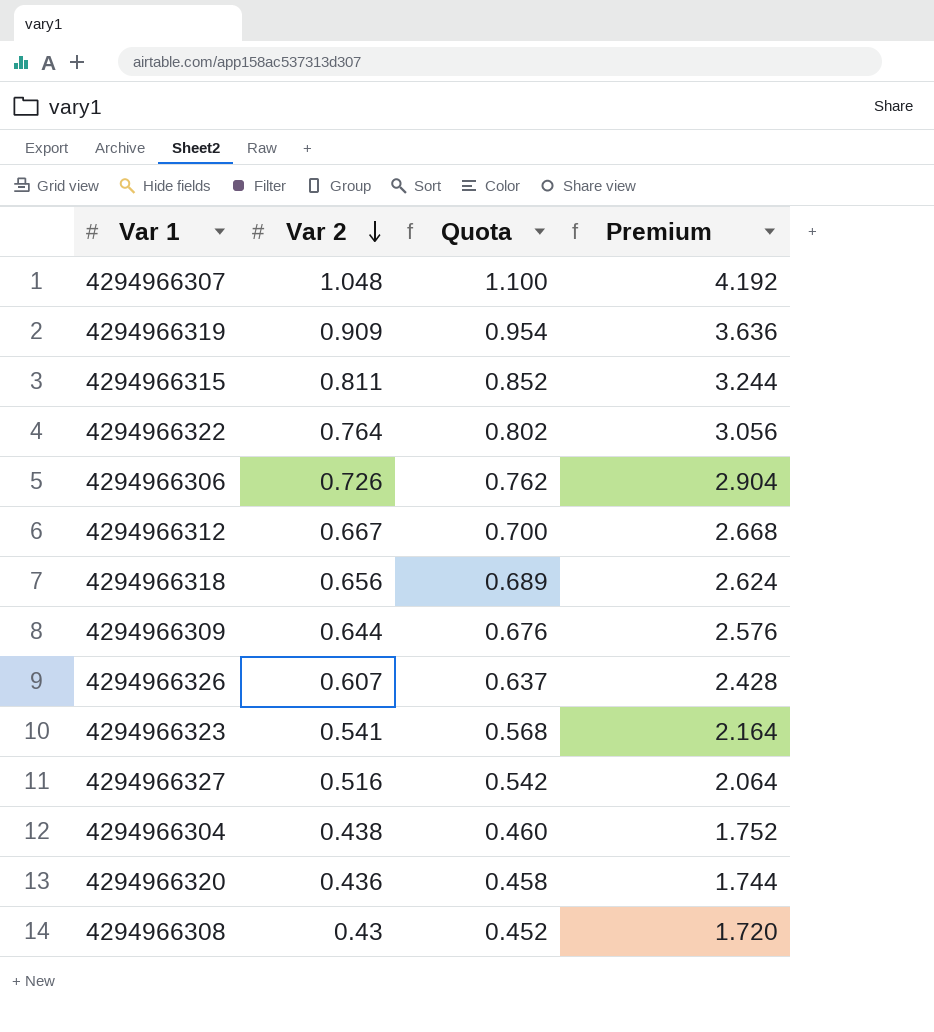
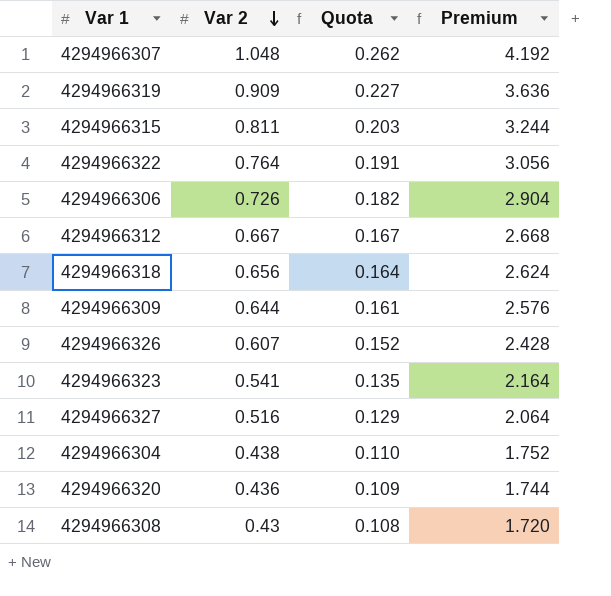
column Quota | formula: [Var 2] * 1.05 -> [Var 2] * 0.25

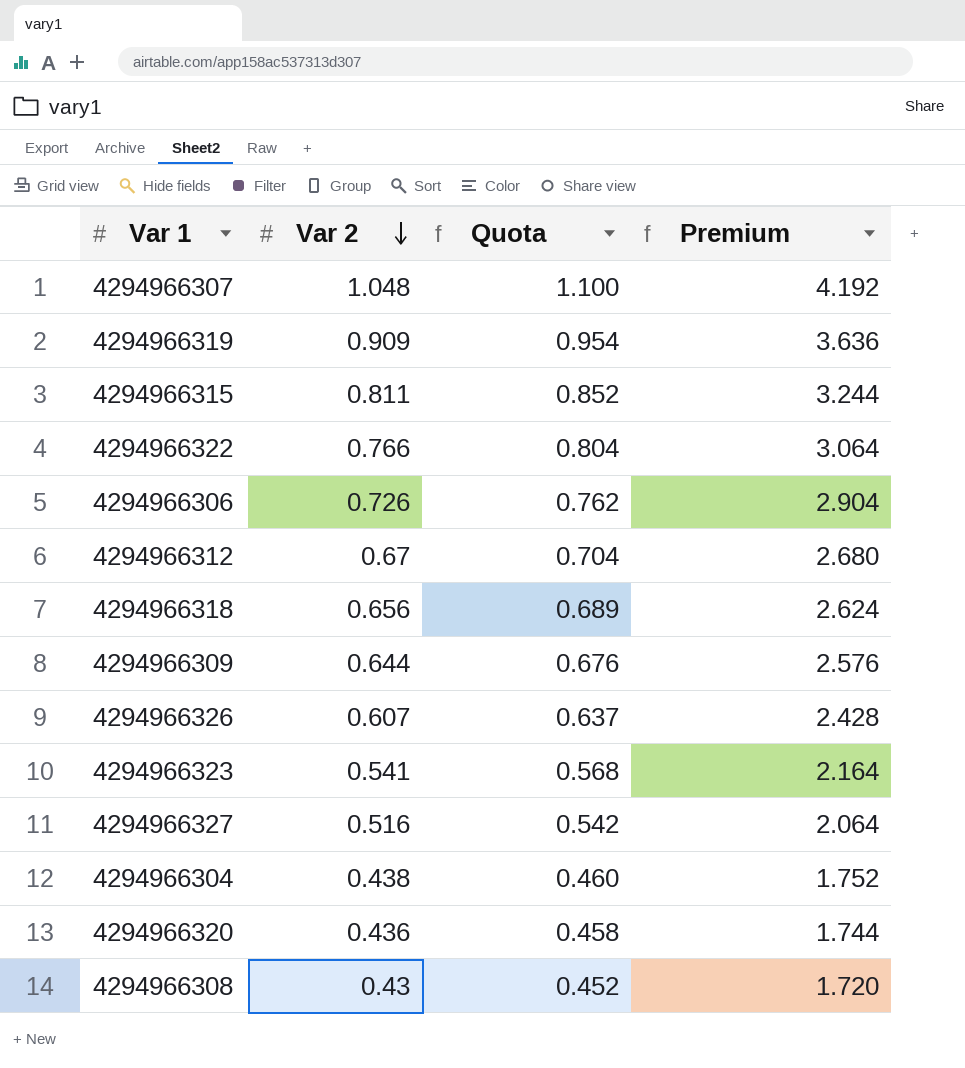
column Quota | formula: [Var 2] * 0.25 -> [Var 2] * 1.05
4294966322 | Var 2: 0.764 -> 0.766
4294966322 | Premium: 3.056 -> 3.064
4294966312 | Var 2: 0.667 -> 0.67
4294966312 | Premium: 2.668 -> 2.680

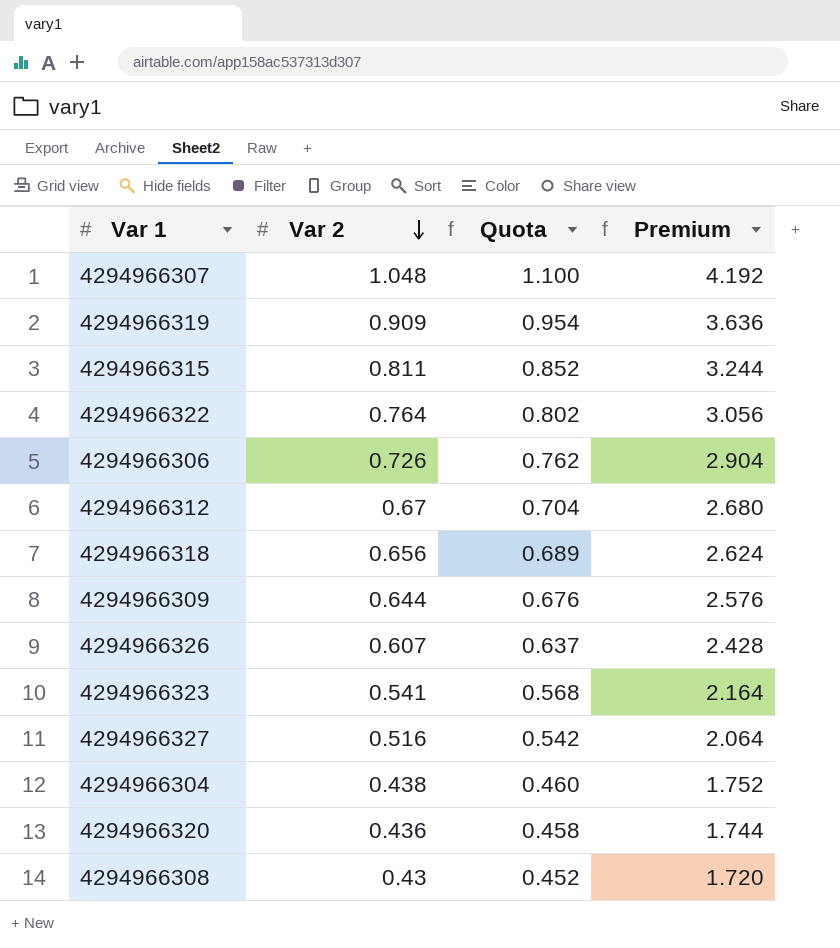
4294966322 | Var 2: 0.766 -> 0.764
4294966322 | Quota: 0.804 -> 0.802
4294966322 | Premium: 3.064 -> 3.056

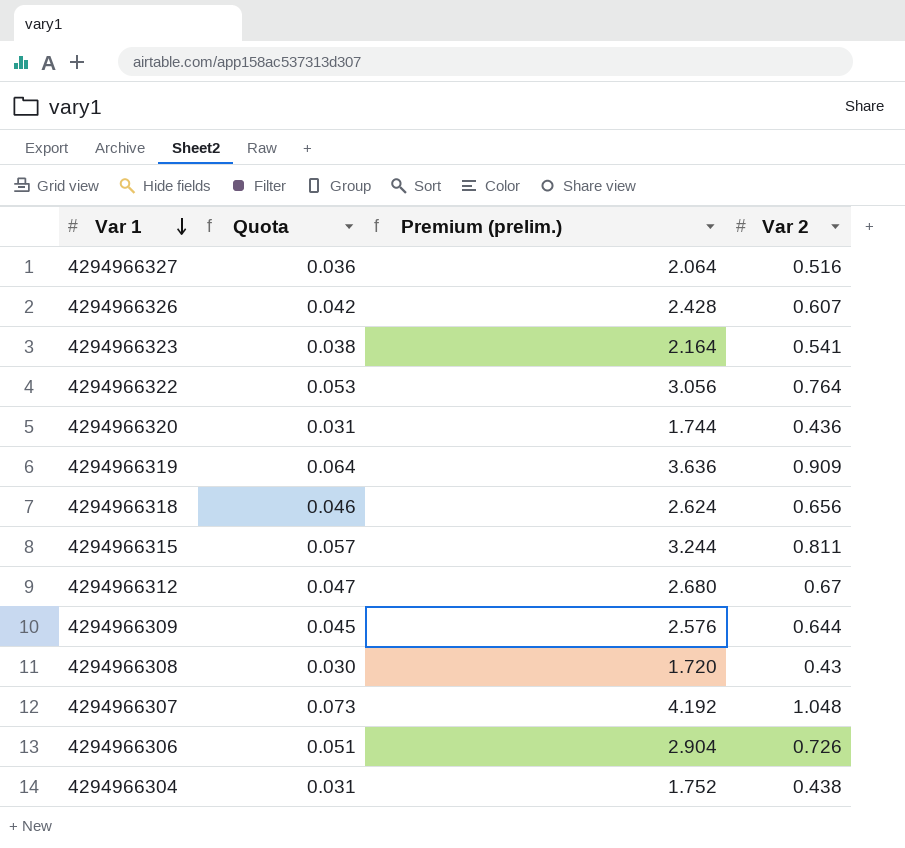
row order: Var 2 descending -> Var 1 descending
column Quota | formula: [Var 2] * 1.05 -> [Var 2] * 0.07
column name: Premium -> Premium (prelim.)
column Var 2 | position: 2 -> 4

